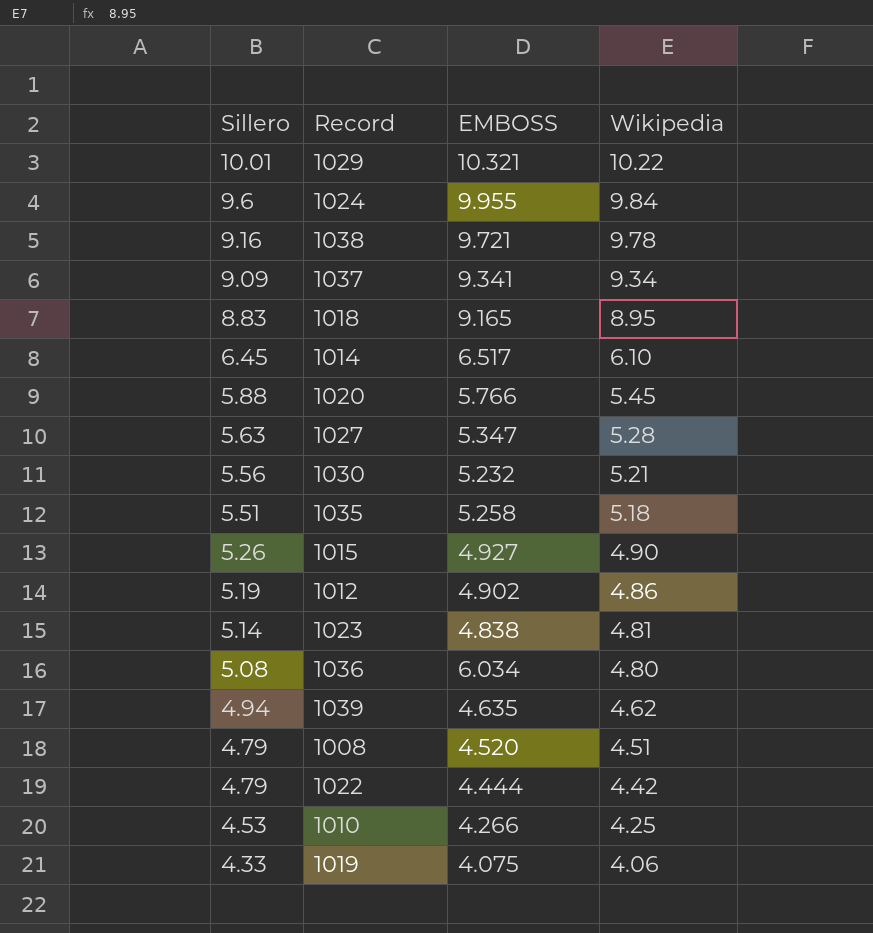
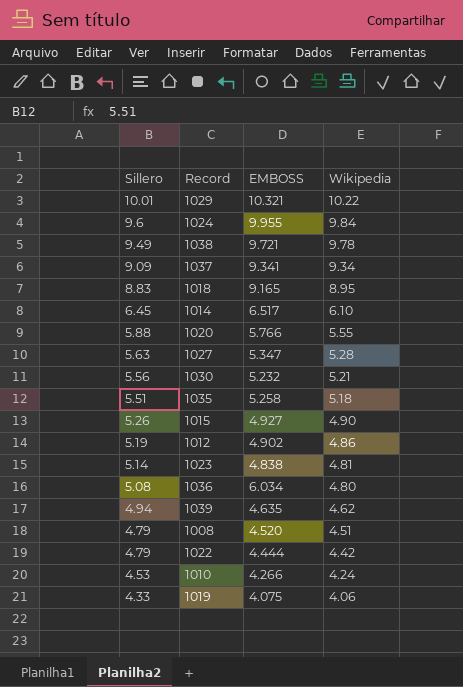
1038 | Sillero: 9.16 -> 9.49
1020 | Wikipedia: 5.45 -> 5.55
1010 | Wikipedia: 4.25 -> 4.24

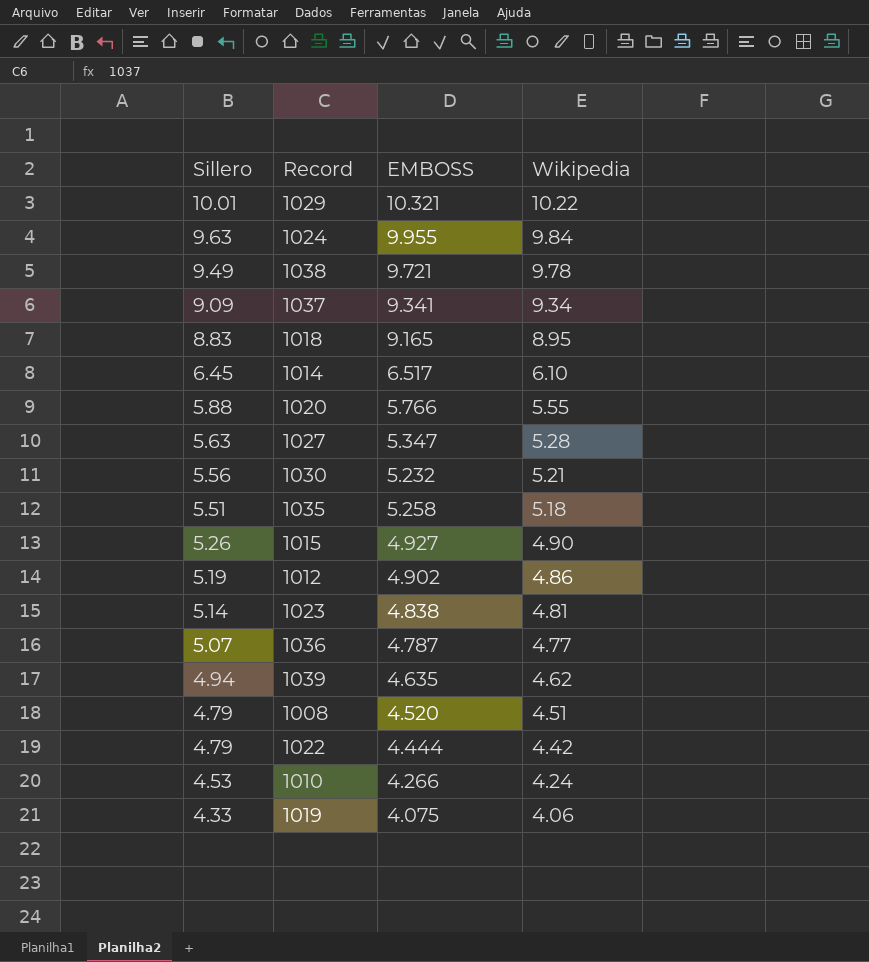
1024 | Sillero: 9.6 -> 9.63
1036 | Sillero: 5.08 -> 5.07
1036 | EMBOSS: 6.034 -> 4.787
1036 | Wikipedia: 4.80 -> 4.77

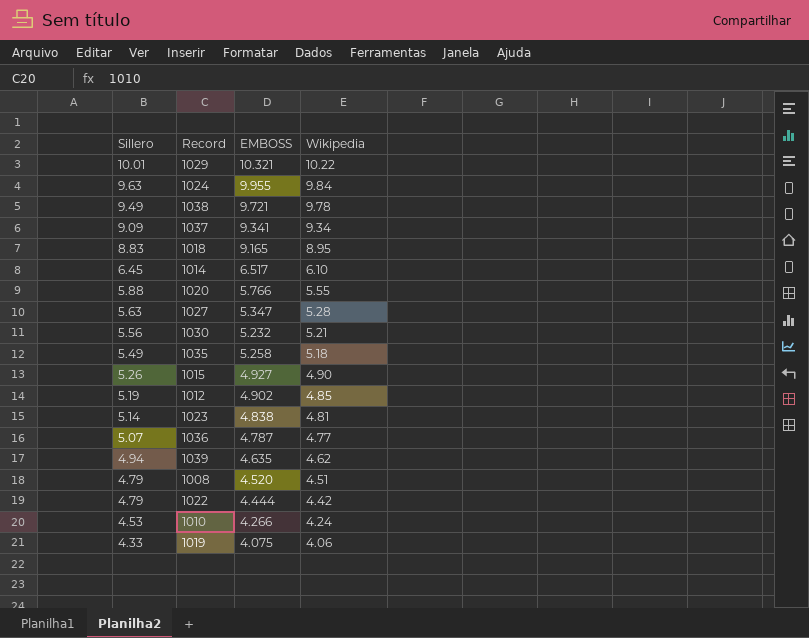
1035 | Sillero: 5.51 -> 5.49
1012 | Wikipedia: 4.86 -> 4.85

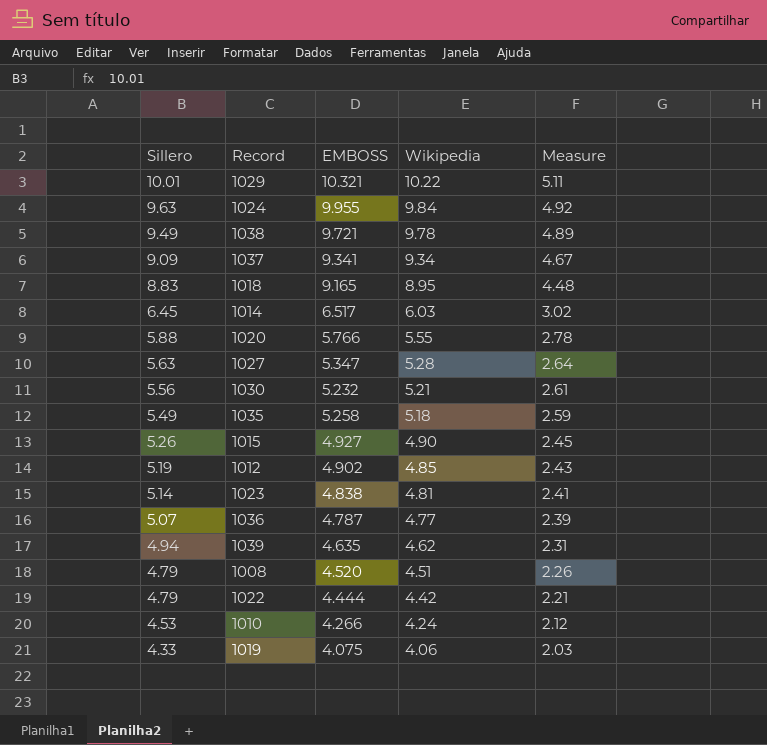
column Measure | formula: none -> [Wikipedia] * 0.5
1014 | Wikipedia: 6.10 -> 6.03

